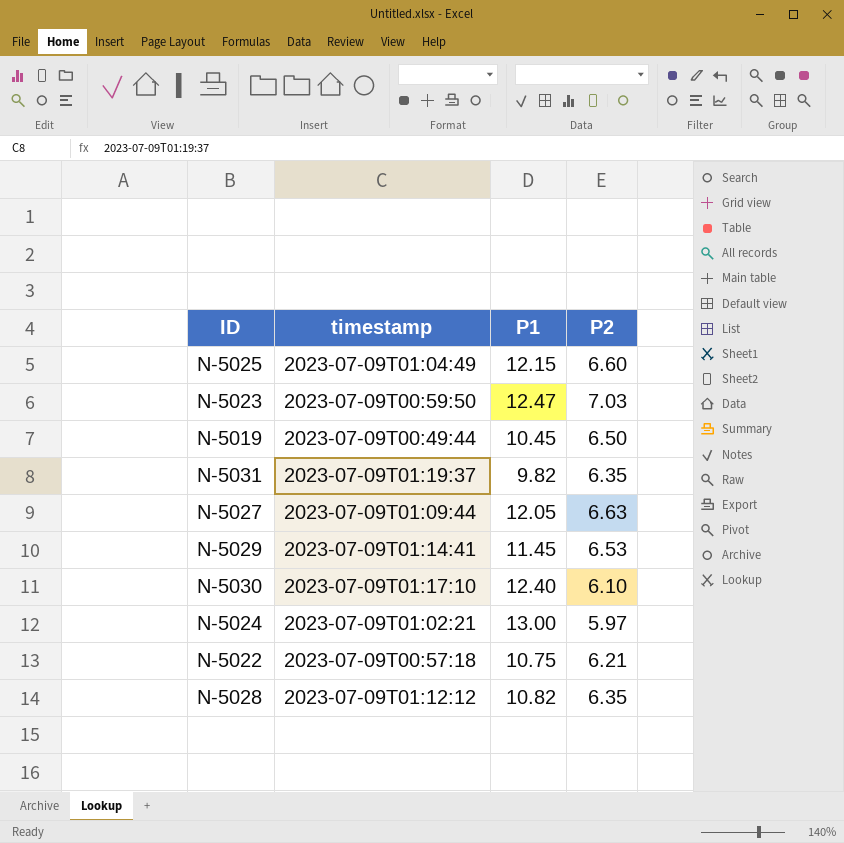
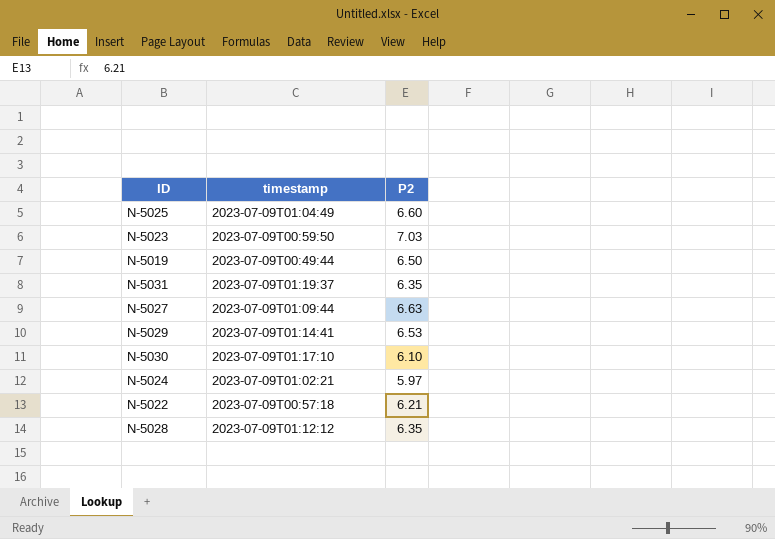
column P1 | position: 3 -> none

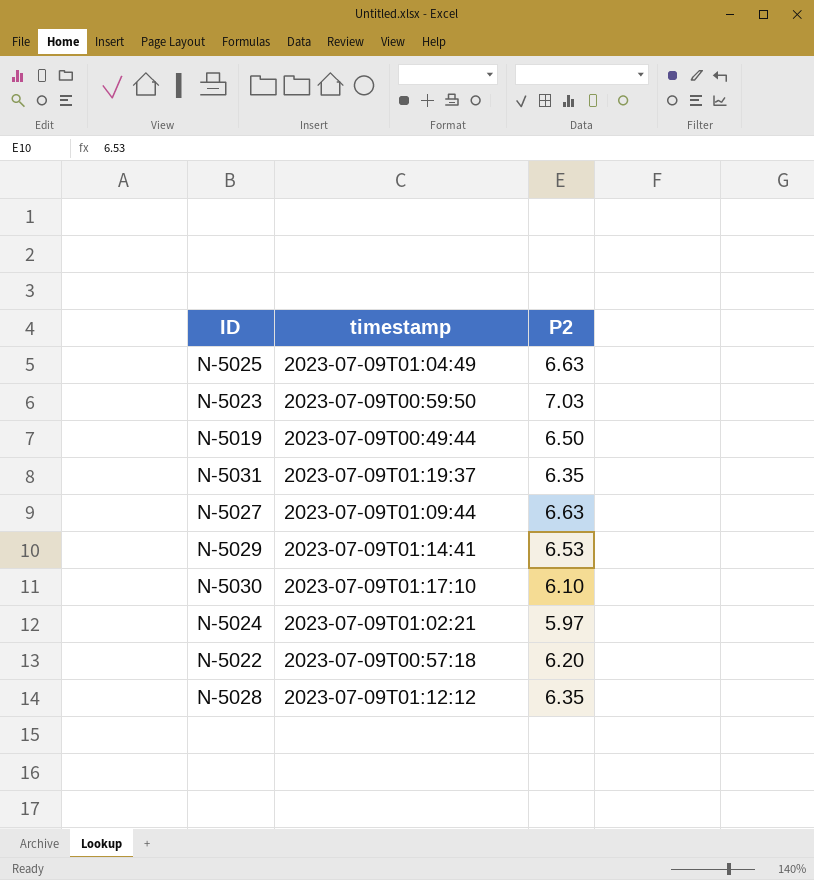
N-5025 | P2: 6.60 -> 6.63
N-5022 | P2: 6.21 -> 6.20

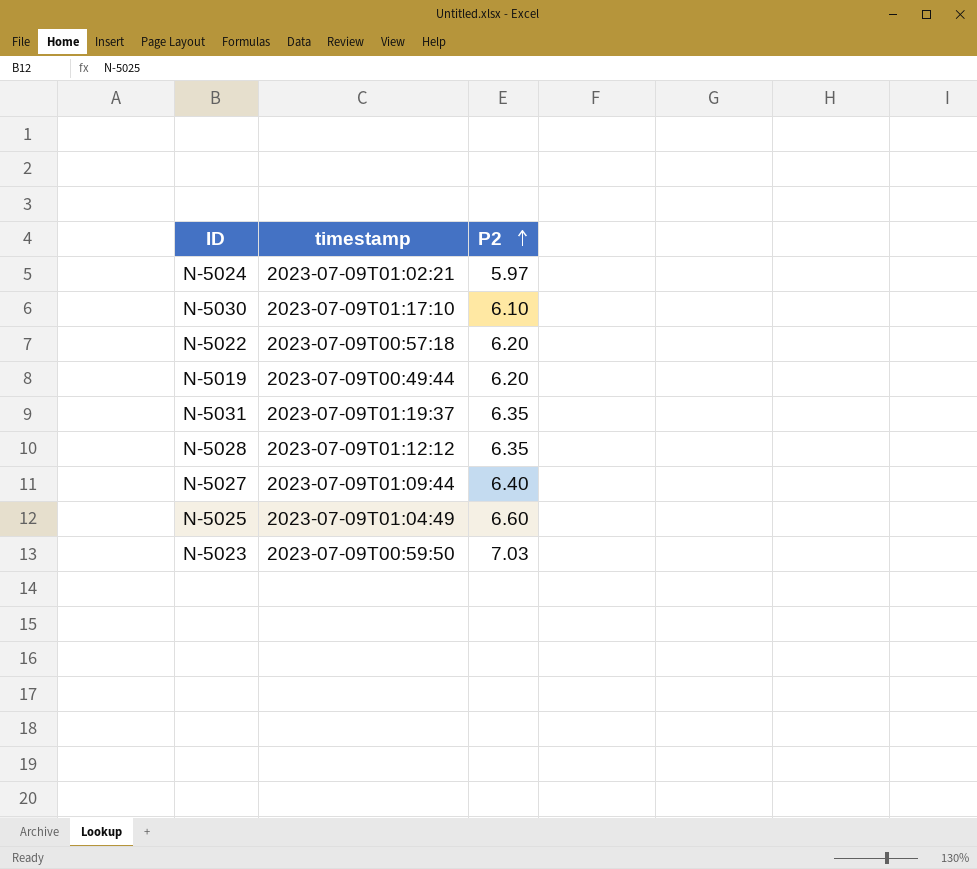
row order: none -> P2 ascending
row N-5029: 2023-07-09T01:14:41 | 6.53 -> none
N-5019 | P2: 6.50 -> 6.20
N-5027 | P2: 6.63 -> 6.40
N-5025 | P2: 6.63 -> 6.60

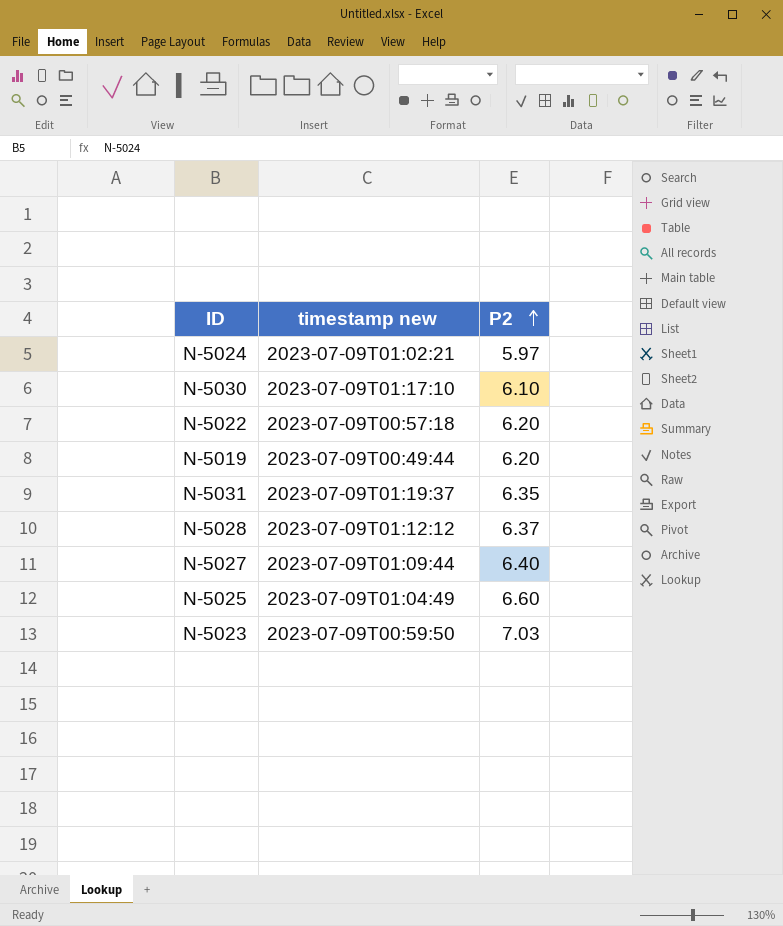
column name: timestamp -> timestamp new
N-5028 | P2: 6.35 -> 6.37

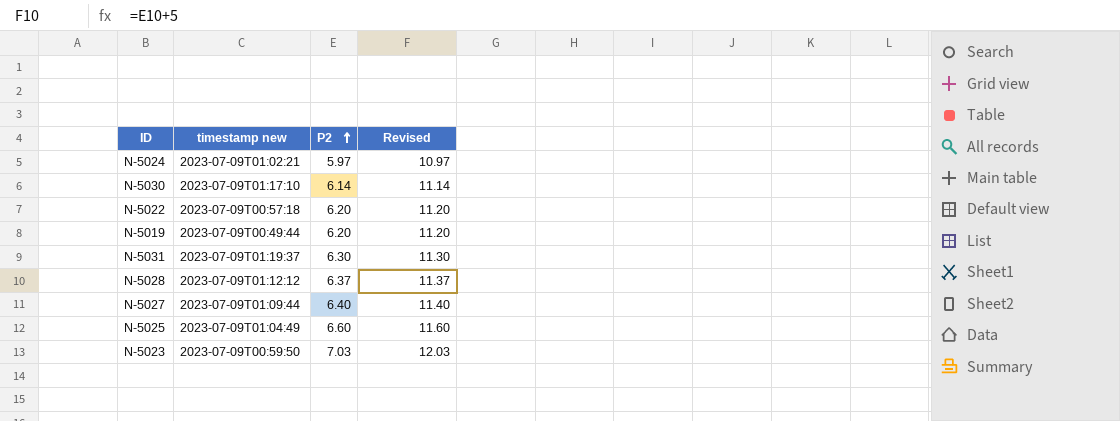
column Revised | formula: none -> [P2] + 5
N-5030 | P2: 6.10 -> 6.14
N-5031 | P2: 6.35 -> 6.30

